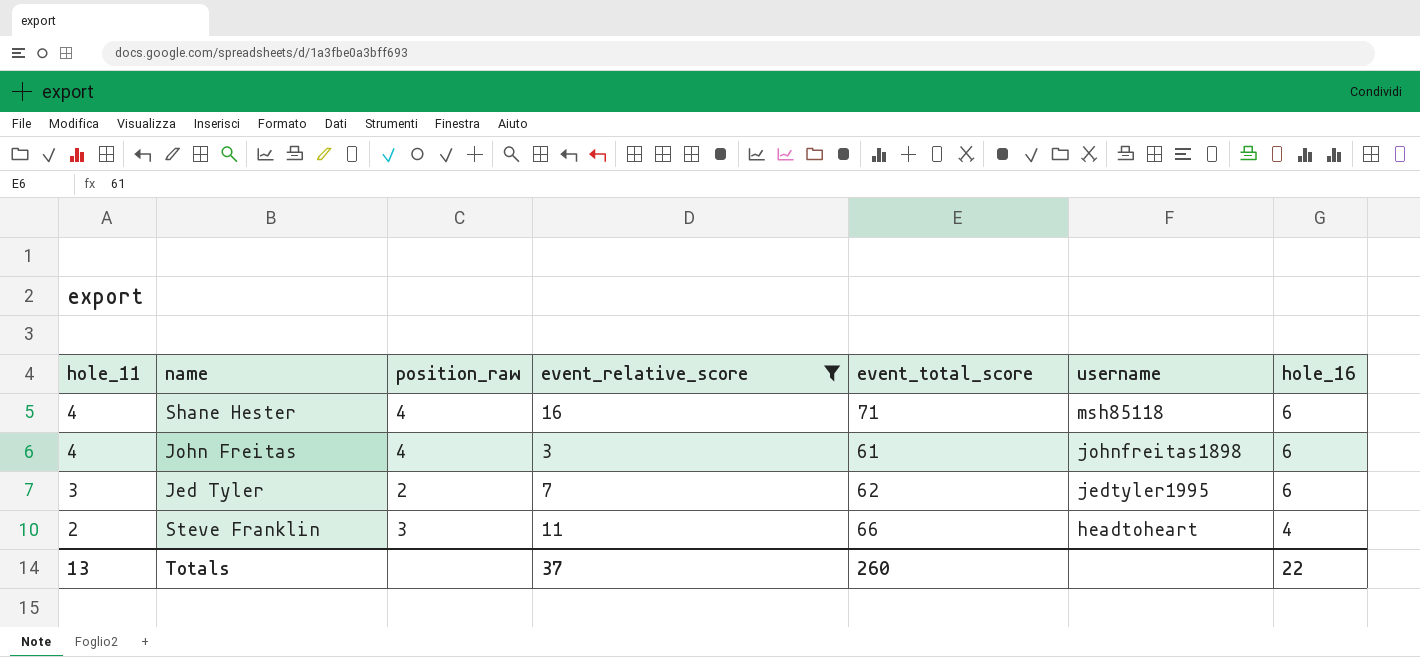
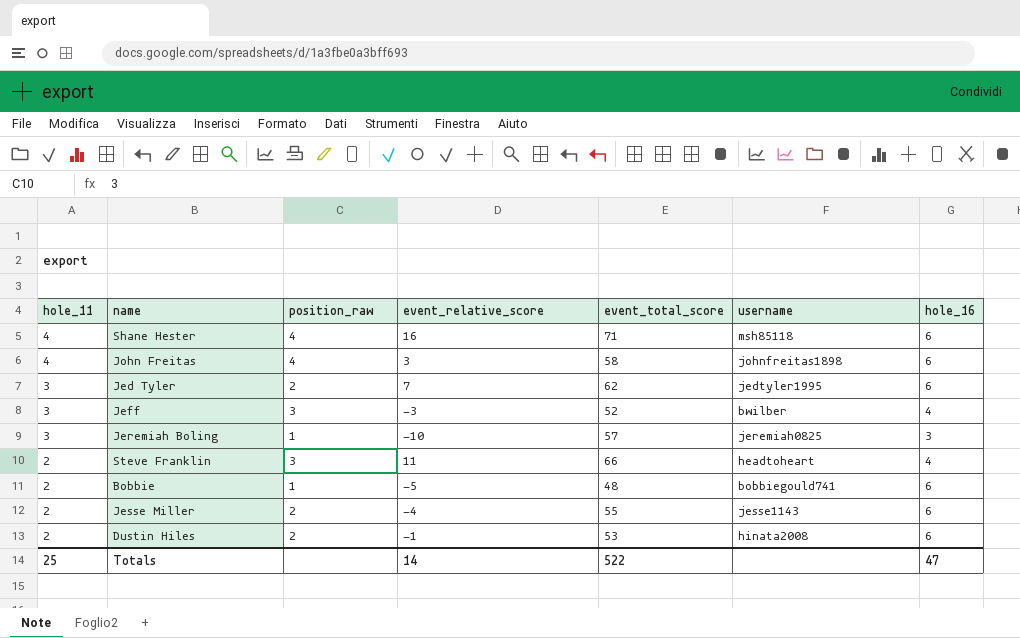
filter: event_relative_score >= 3 -> none
John Freitas | event_total_score: 61 -> 58
Totals | hole_11: 13 -> 25
Totals | event_relative_score: 37 -> 14
Totals | event_total_score: 260 -> 522
Totals | hole_16: 22 -> 47

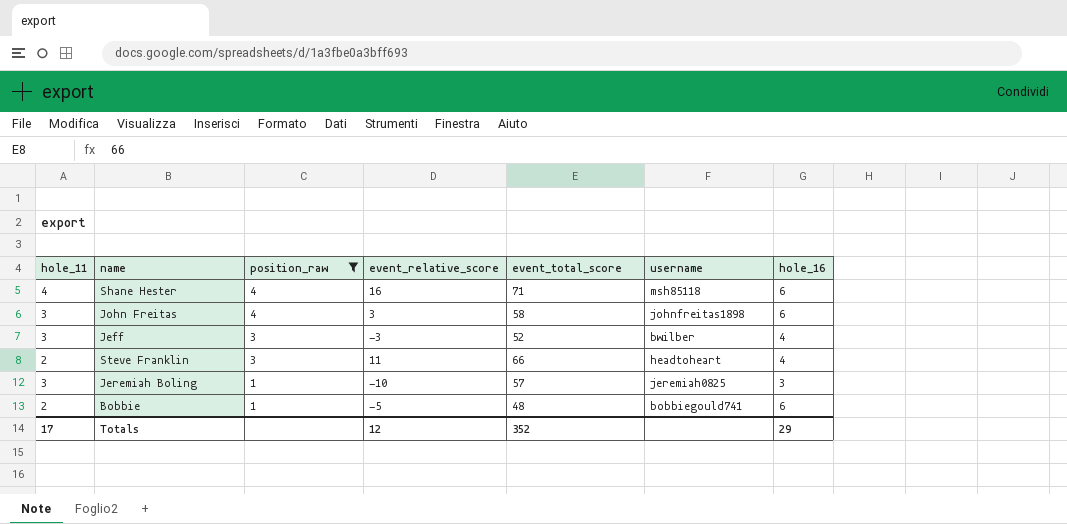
filter: none -> position_raw != 2
row order: hole_11 descending -> position_raw descending
John Freitas | hole_11: 4 -> 3
Totals | hole_11: 25 -> 17
Totals | event_relative_score: 14 -> 12
Totals | event_total_score: 522 -> 352
Totals | hole_16: 47 -> 29

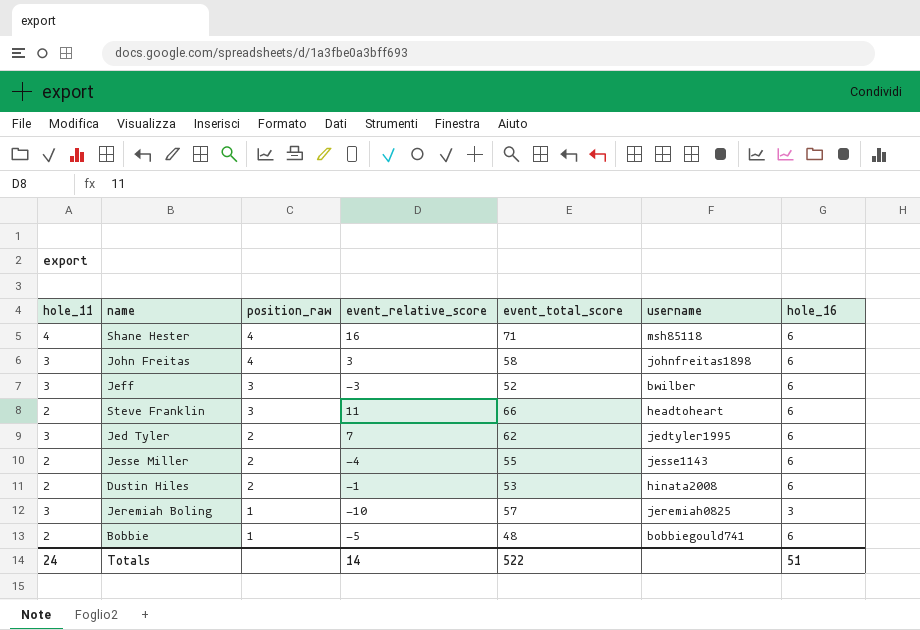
filter: position_raw != 2 -> none
Jeff | hole_16: 4 -> 6
Steve Franklin | hole_16: 4 -> 6
Totals | hole_11: 17 -> 24
Totals | event_relative_score: 12 -> 14
Totals | event_total_score: 352 -> 522
Totals | hole_16: 29 -> 51

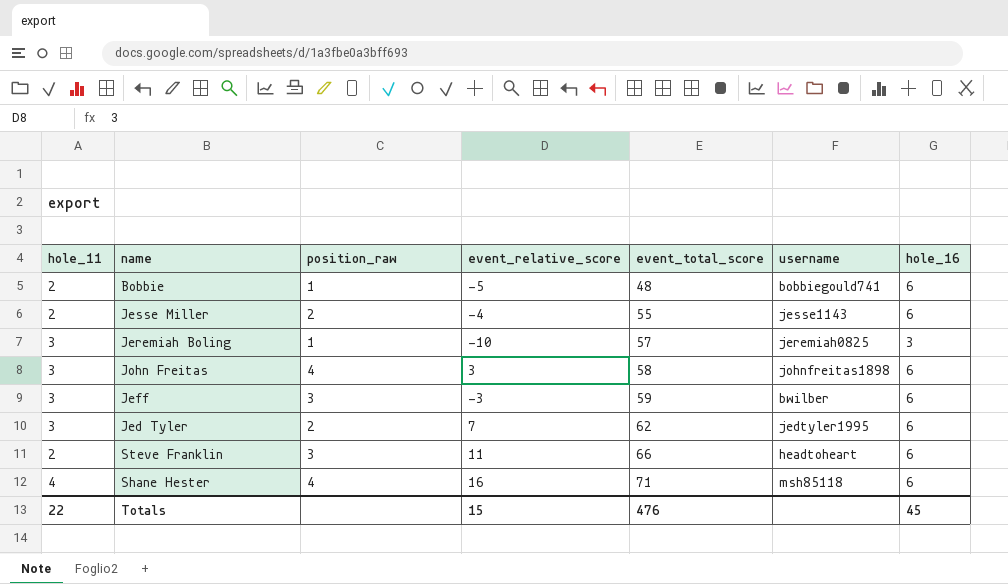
row order: position_raw descending -> event_total_score ascending
row Dustin Hiles: 2 | 2 | -1 | 53 | hinata2008 | 6 -> none
Jeff | event_total_score: 52 -> 59
Totals | hole_11: 24 -> 22
Totals | event_relative_score: 14 -> 15
Totals | event_total_score: 522 -> 476
Totals | hole_16: 51 -> 45

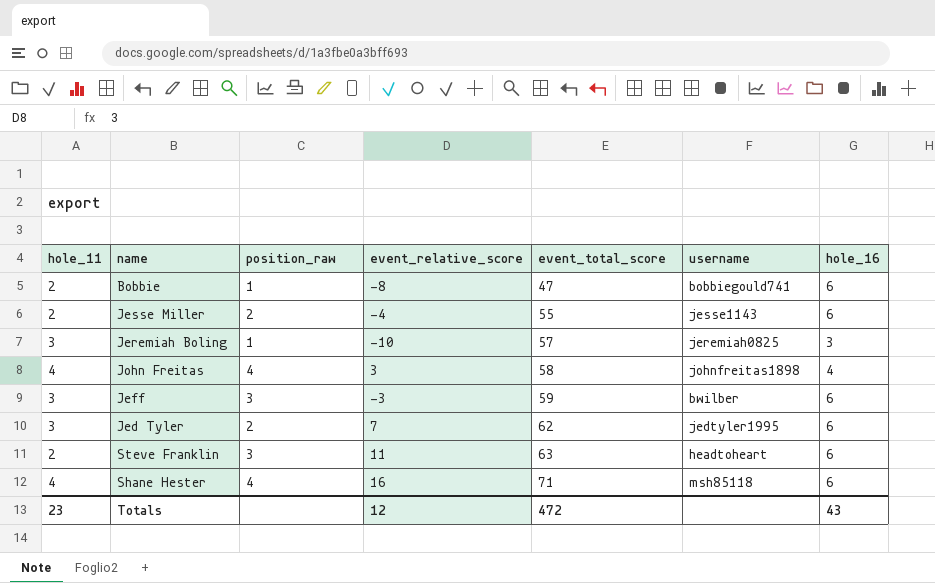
Bobbie | event_relative_score: -5 -> -8
Bobbie | event_total_score: 48 -> 47
John Freitas | hole_11: 3 -> 4
John Freitas | hole_16: 6 -> 4
Steve Franklin | event_total_score: 66 -> 63
Totals | hole_11: 22 -> 23
Totals | event_relative_score: 15 -> 12
Totals | event_total_score: 476 -> 472
Totals | hole_16: 45 -> 43

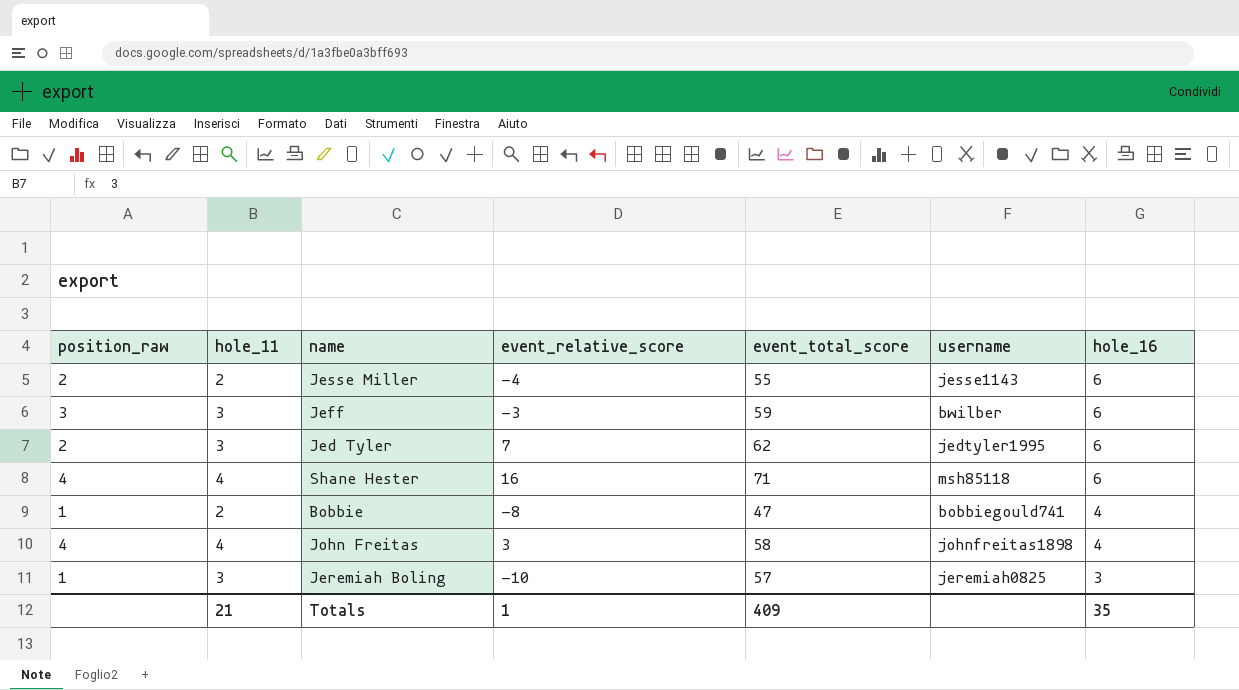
row order: event_total_score ascending -> hole_16 descending
column position_raw | position: 3 -> 1
row Steve Franklin: 2 | 3 | 11 | 63 | headtoheart | 6 -> none
Bobbie | hole_16: 6 -> 4
Totals | hole_11: 23 -> 21
Totals | event_relative_score: 12 -> 1
Totals | event_total_score: 472 -> 409
Totals | hole_16: 43 -> 35

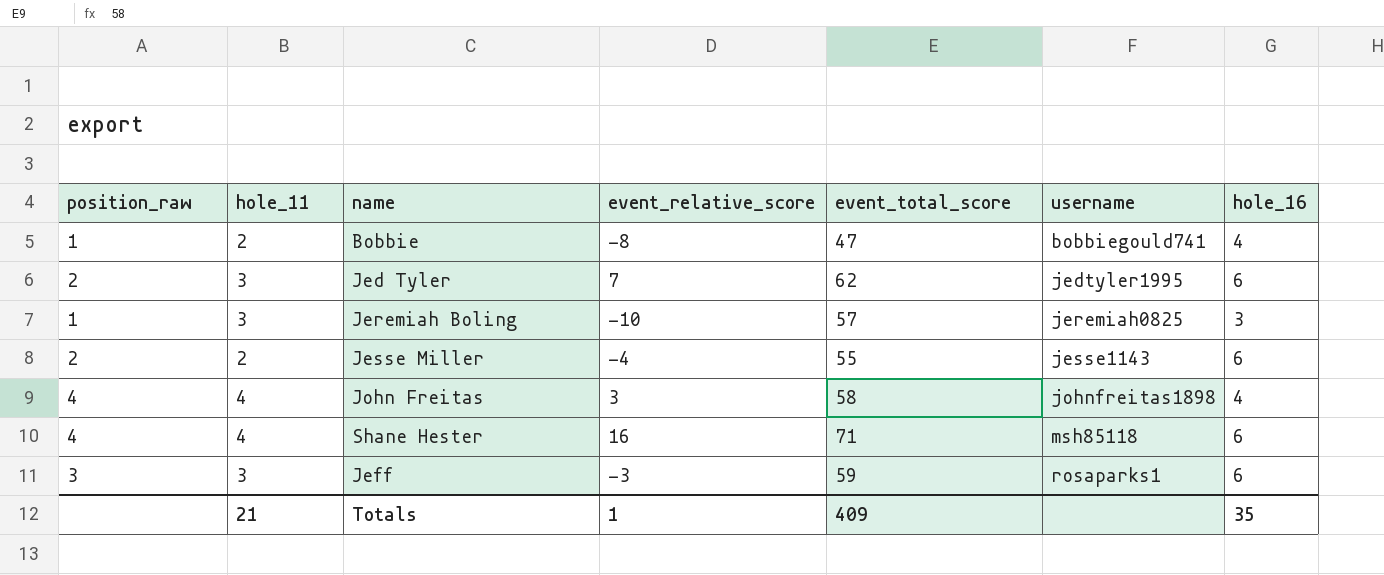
row order: hole_16 descending -> username ascending
Jeff | username: bwilber -> rosaparks1

